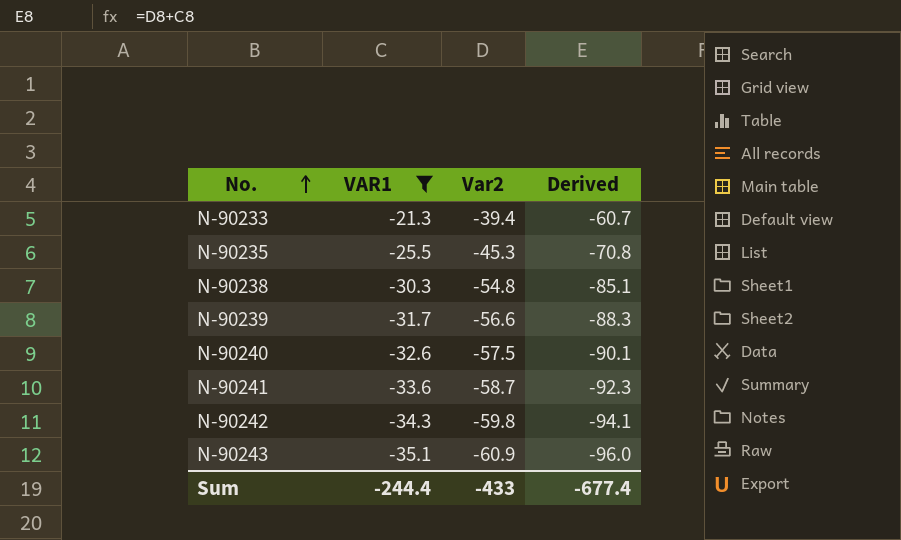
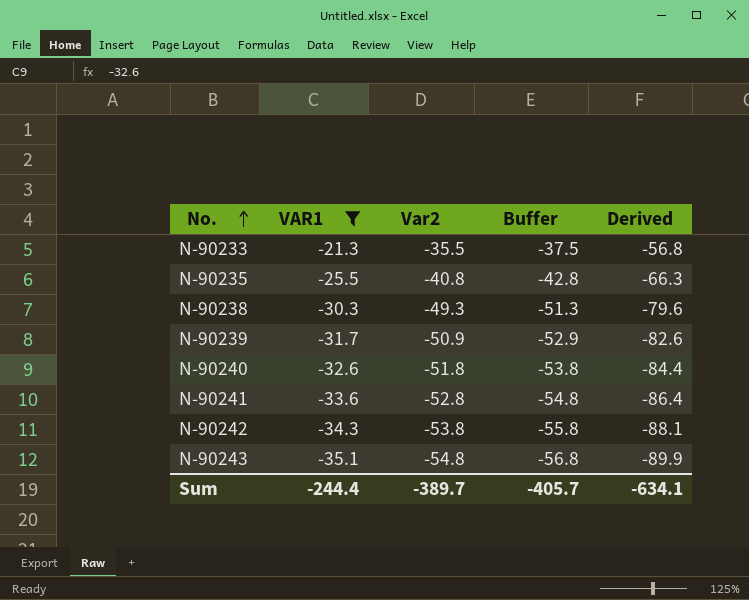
column Buffer | formula: none -> [Var2] - 2
N-90233 | Var2: -39.4 -> -35.5
N-90233 | Derived: -60.7 -> -56.8
N-90235 | Var2: -45.3 -> -40.8
N-90235 | Derived: -70.8 -> -66.3
N-90238 | Var2: -54.8 -> -49.3
N-90238 | Derived: -85.1 -> -79.6
N-90239 | Var2: -56.6 -> -50.9
N-90239 | Derived: -88.3 -> -82.6
N-90240 | Var2: -57.5 -> -51.8
N-90240 | Derived: -90.1 -> -84.4
N-90241 | Var2: -58.7 -> -52.8
N-90241 | Derived: -92.3 -> -86.4
N-90242 | Var2: -59.8 -> -53.8
N-90242 | Derived: -94.1 -> -88.1
N-90243 | Var2: -60.9 -> -54.8
N-90243 | Derived: -96.0 -> -89.9
Sum | Var2: -433 -> -389.7
Sum | Derived: -677.4 -> -634.1

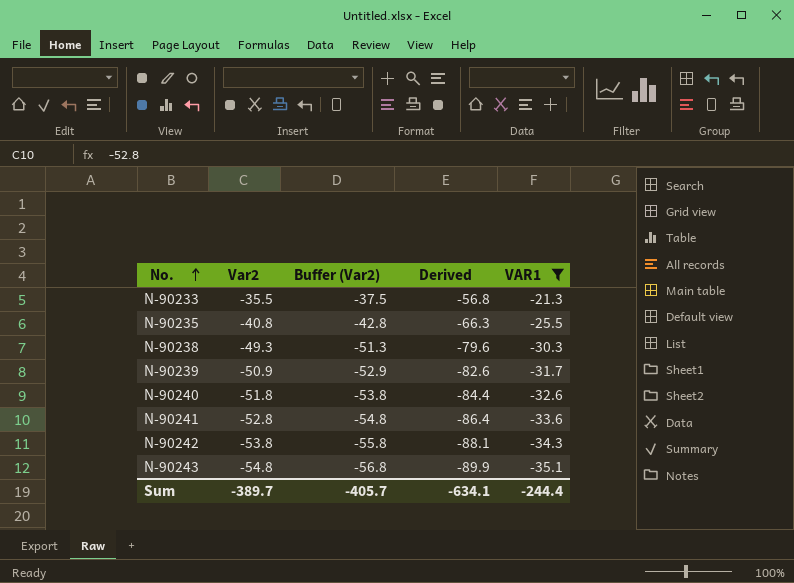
column name: Buffer -> Buffer (Var2)
column VAR1 | position: 2 -> 5

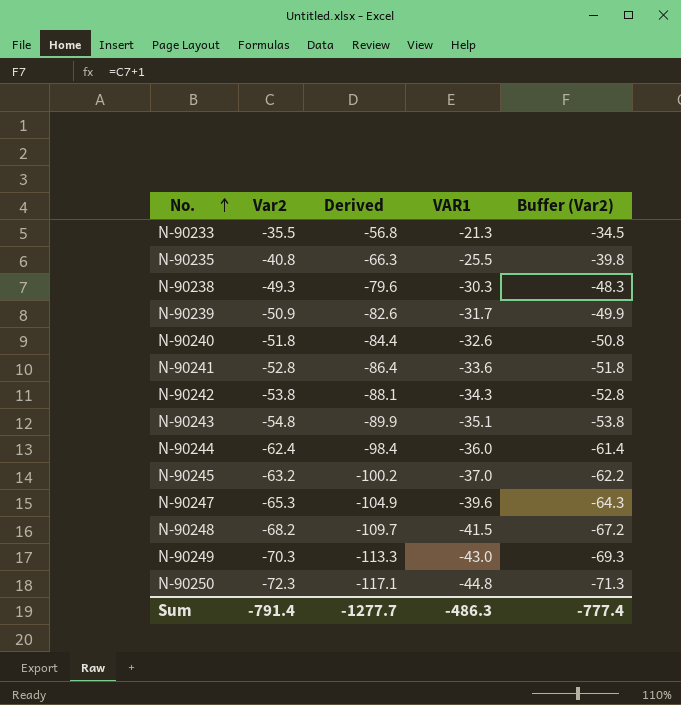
filter: VAR1 >= -35.1 -> none
column Buffer (Var2) | formula: [Var2] - 2 -> [Var2] + 1
column Buffer (Var2) | position: 3 -> 5
Sum | Var2: -389.7 -> -791.4
Sum | Derived: -634.1 -> -1277.7
Sum | VAR1: -244.4 -> -486.3
Sum | Buffer (Var2): -405.7 -> -777.4

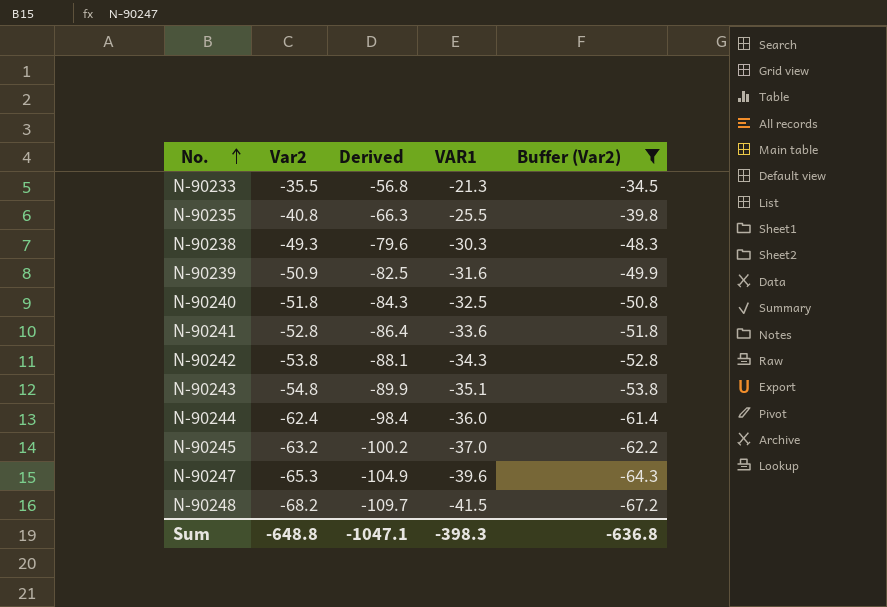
filter: none -> Buffer (Var2) >= -67.2
N-90239 | Derived: -82.6 -> -82.5
N-90239 | VAR1: -31.7 -> -31.6
N-90240 | Derived: -84.4 -> -84.3
N-90240 | VAR1: -32.6 -> -32.5
Sum | Var2: -791.4 -> -648.8
Sum | Derived: -1277.7 -> -1047.1
Sum | VAR1: -486.3 -> -398.3
Sum | Buffer (Var2): -777.4 -> -636.8

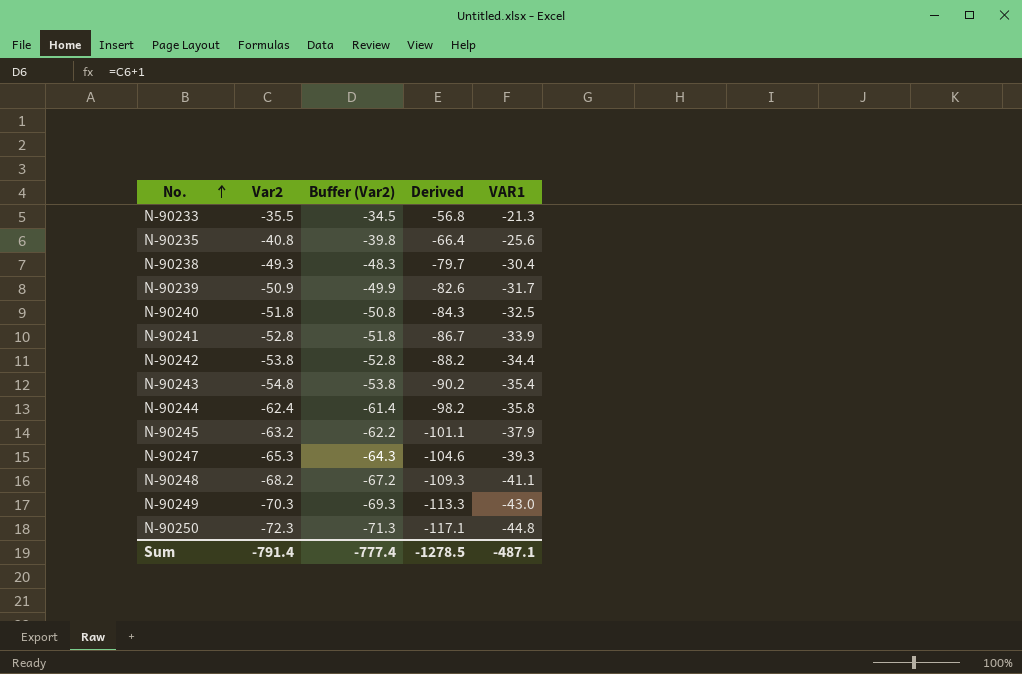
filter: Buffer (Var2) >= -67.2 -> none
column Buffer (Var2) | position: 5 -> 3
N-90235 | Derived: -66.3 -> -66.4
N-90235 | VAR1: -25.5 -> -25.6
N-90238 | Derived: -79.6 -> -79.7
N-90238 | VAR1: -30.3 -> -30.4
N-90239 | Derived: -82.5 -> -82.6
N-90239 | VAR1: -31.6 -> -31.7
N-90241 | Derived: -86.4 -> -86.7
N-90241 | VAR1: -33.6 -> -33.9
N-90242 | Derived: -88.1 -> -88.2
N-90242 | VAR1: -34.3 -> -34.4
N-90243 | Derived: -89.9 -> -90.2
N-90243 | VAR1: -35.1 -> -35.4
N-90244 | Derived: -98.4 -> -98.2
N-90244 | VAR1: -36.0 -> -35.8
N-90245 | Derived: -100.2 -> -101.1
N-90245 | VAR1: -37.0 -> -37.9
N-90247 | Derived: -104.9 -> -104.6
N-90247 | VAR1: -39.6 -> -39.3
N-90248 | Derived: -109.7 -> -109.3
N-90248 | VAR1: -41.5 -> -41.1
Sum | Var2: -648.8 -> -791.4
Sum | Buffer (Var2): -636.8 -> -777.4
Sum | Derived: -1047.1 -> -1278.5
Sum | VAR1: -398.3 -> -487.1

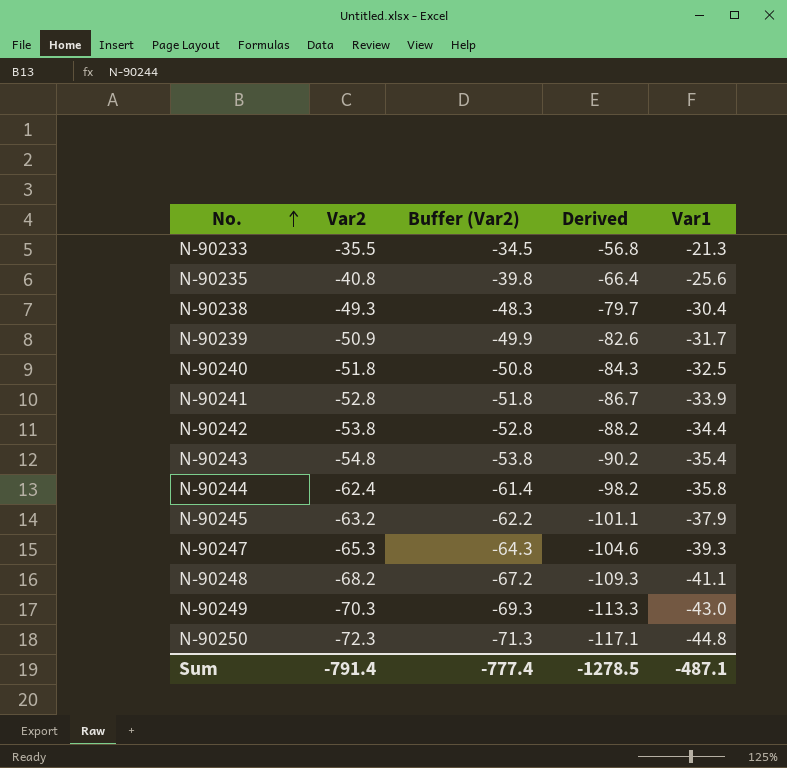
column name: VAR1 -> Var1

